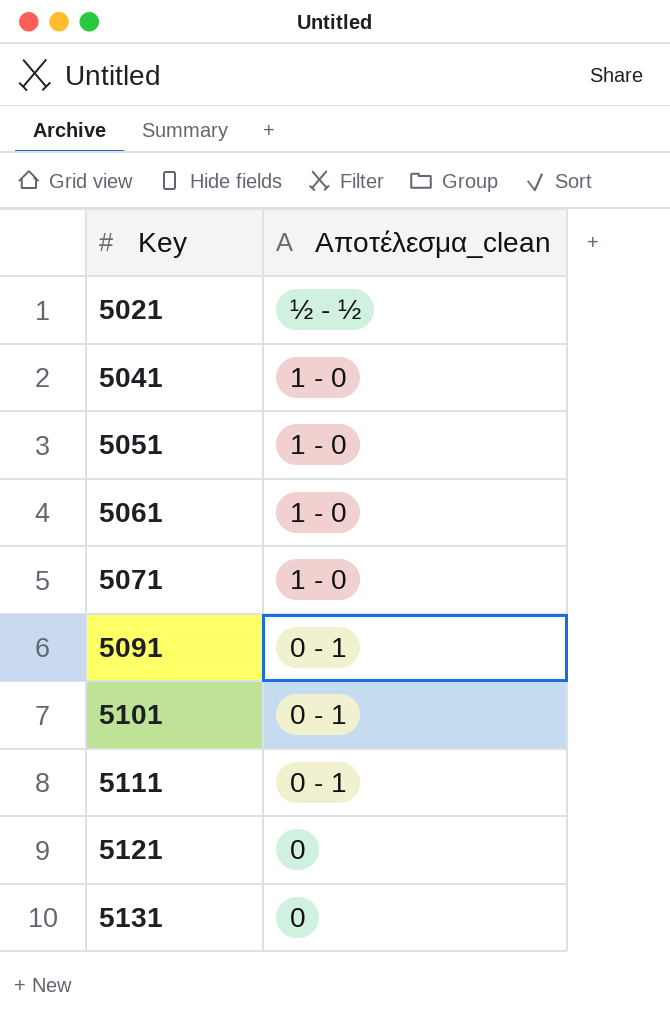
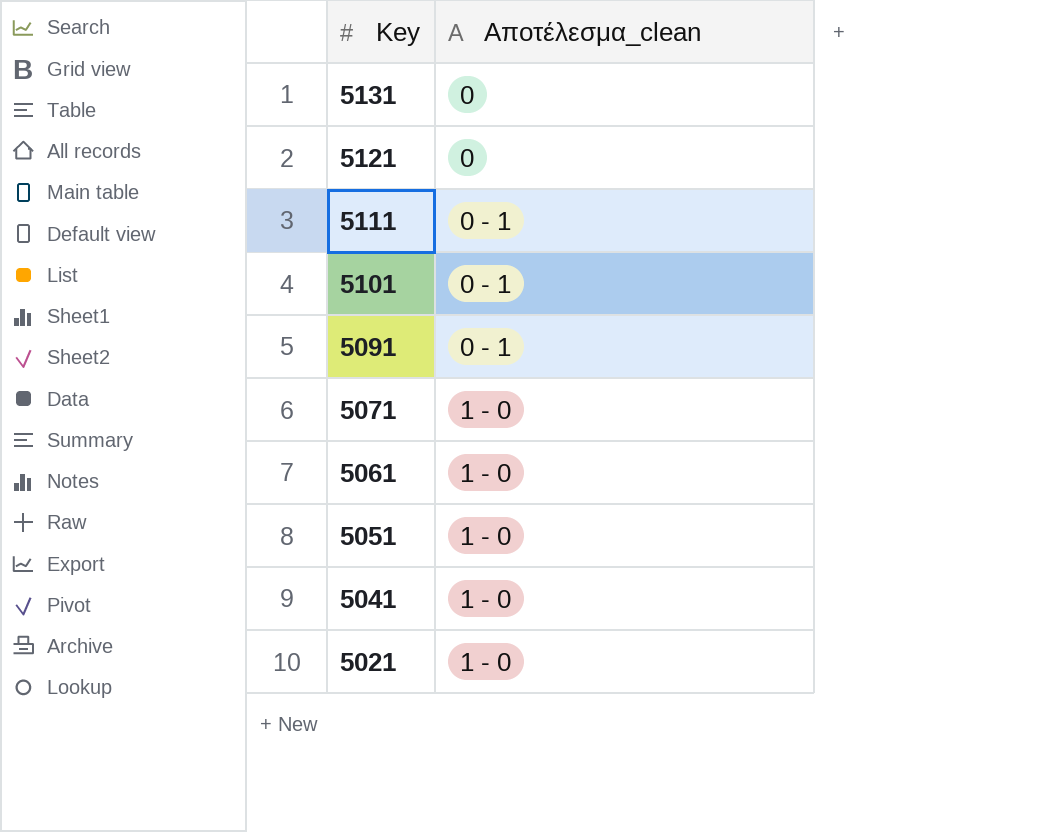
row order: Key ascending -> Key descending
5021 | Αποτέλεσμα_clean: ½ - ½ -> 1 - 0

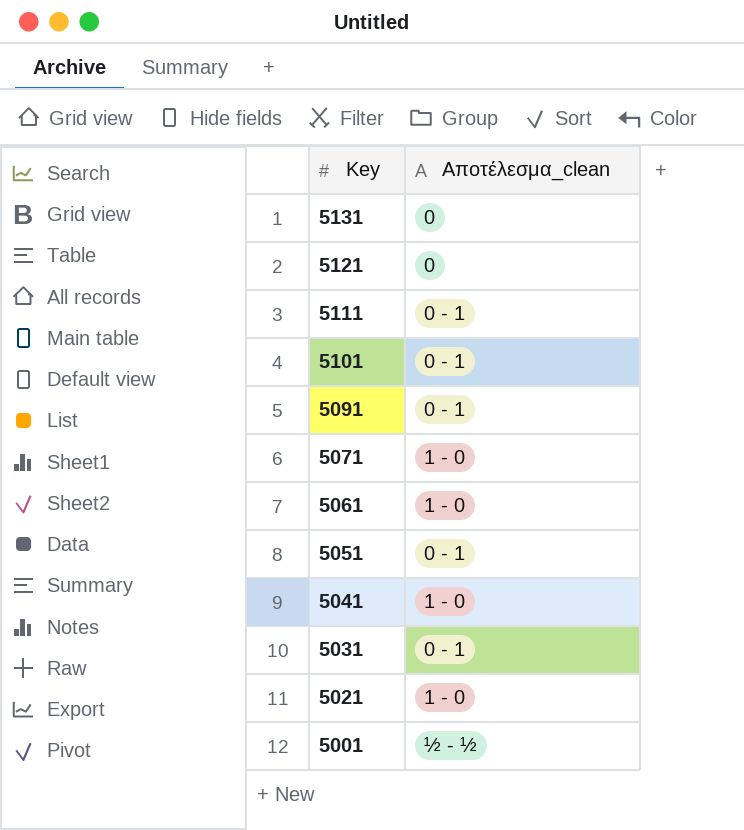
5051 | Αποτέλεσμα_clean: 1 - 0 -> 0 - 1
row 5031: none -> 0 - 1
row 5001: none -> ½ - ½

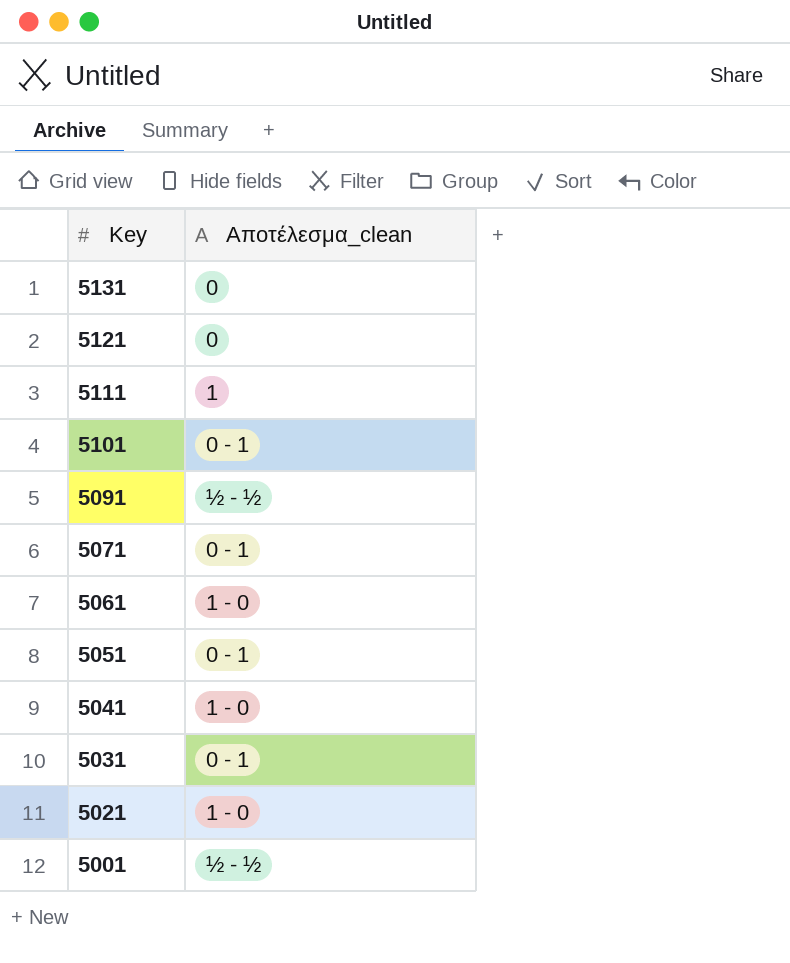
5111 | Αποτέλεσμα_clean: 0 - 1 -> 1
5091 | Αποτέλεσμα_clean: 0 - 1 -> ½ - ½
5071 | Αποτέλεσμα_clean: 1 - 0 -> 0 - 1

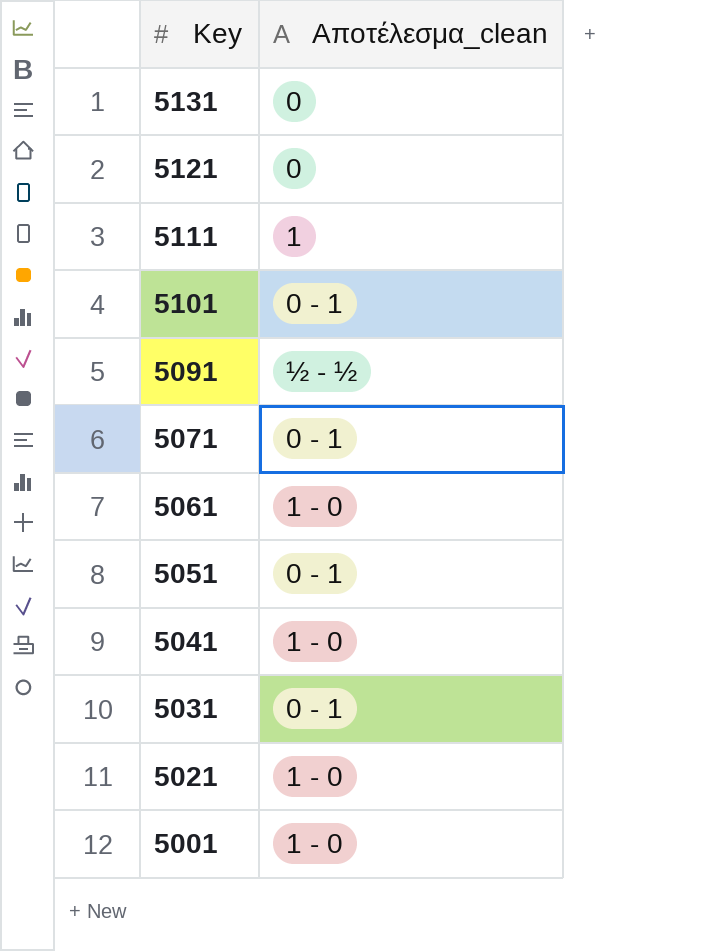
5001 | Αποτέλεσμα_clean: ½ - ½ -> 1 - 0

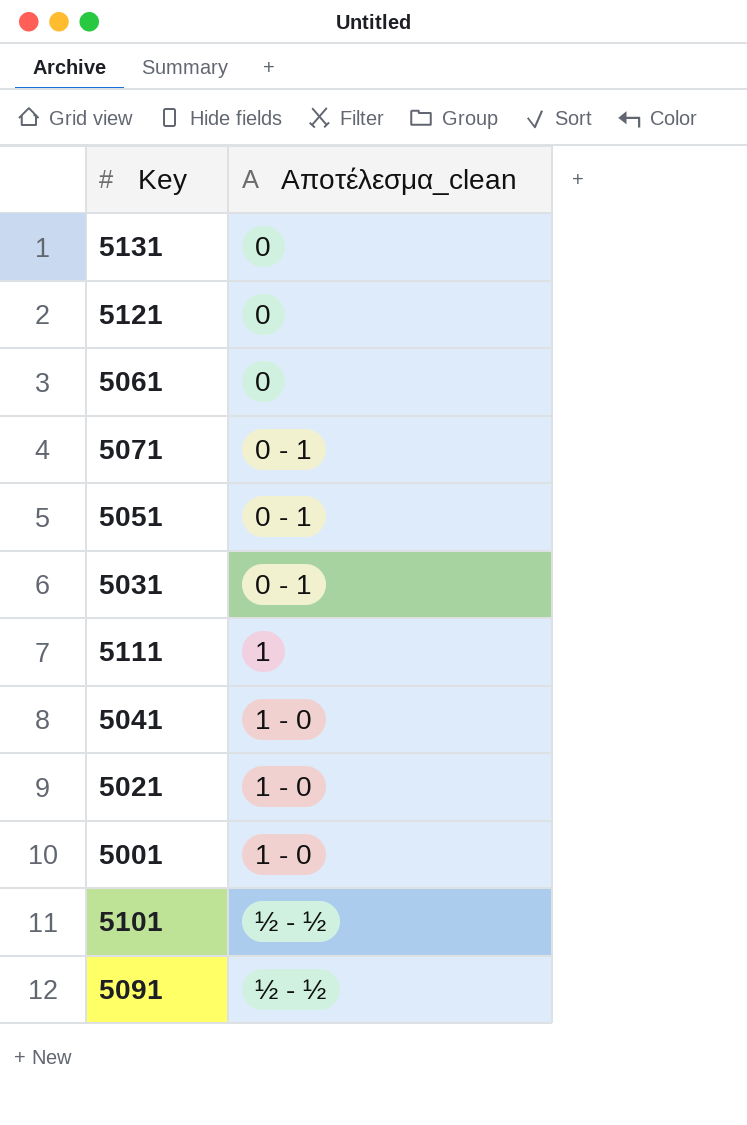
row order: Key descending -> Αποτέλεσμα_clean ascending
5061 | Αποτέλεσμα_clean: 1 - 0 -> 0
5101 | Αποτέλεσμα_clean: 0 - 1 -> ½ - ½

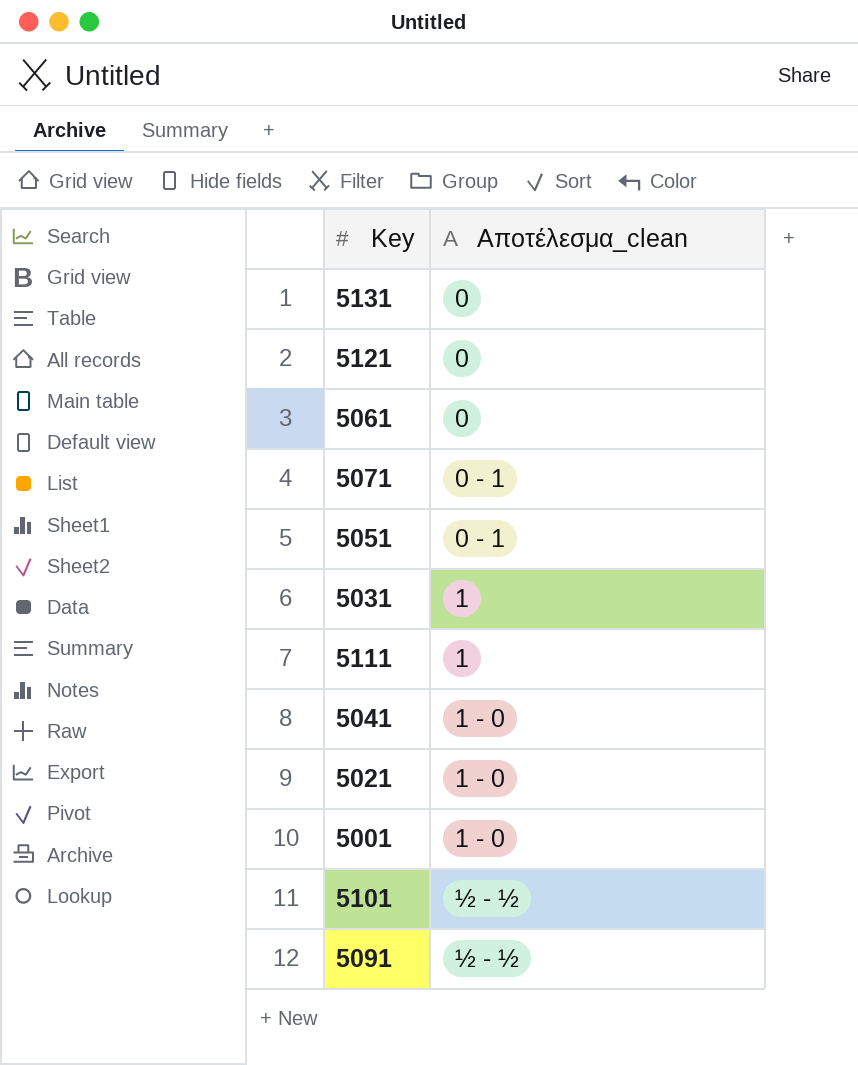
5031 | Αποτέλεσμα_clean: 0 - 1 -> 1

